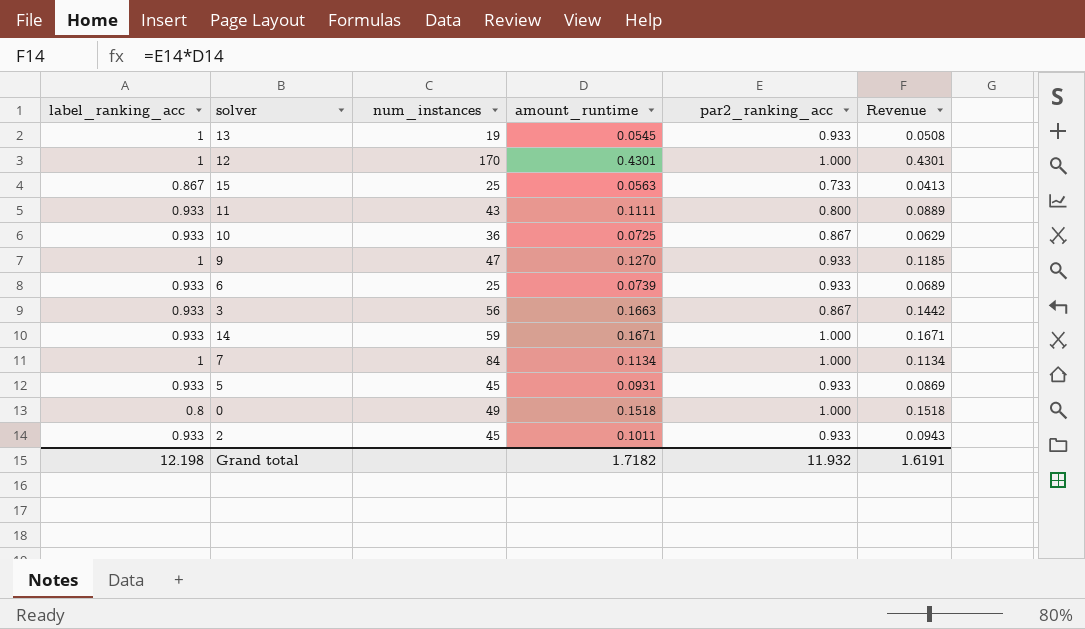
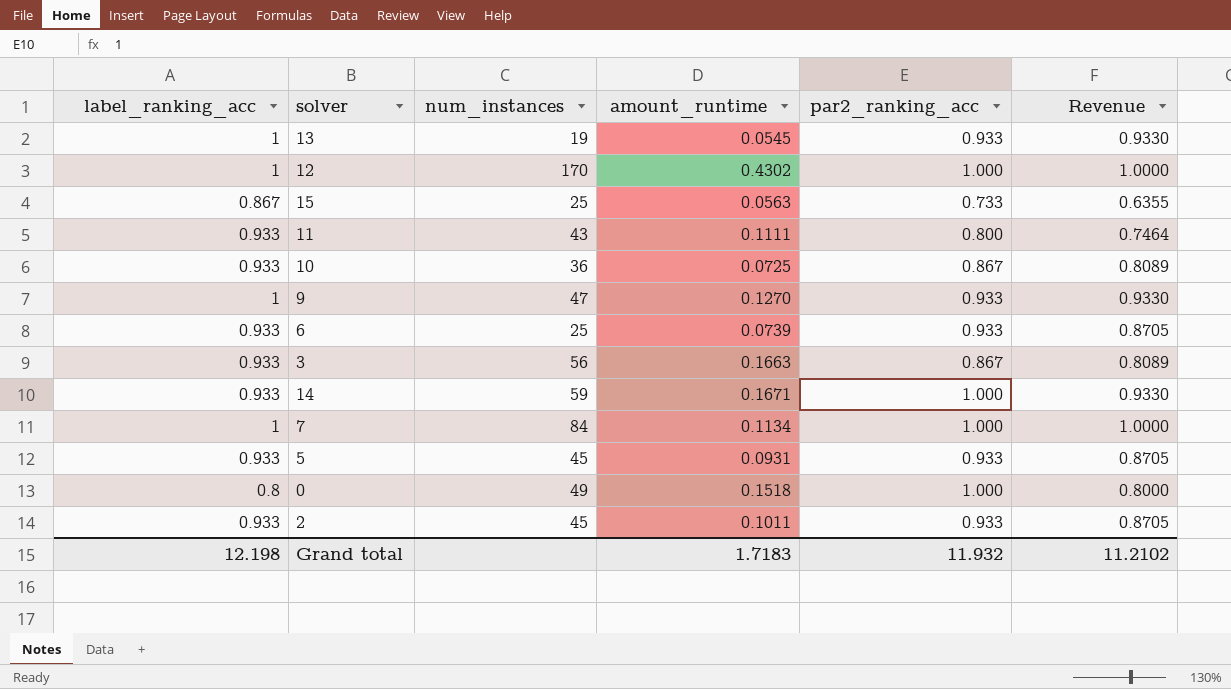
column Revenue | formula: [amount_runtime] * [par2_ranking_acc] -> [label_ranking_acc] * [par2_ranking_acc]
12 | amount_runtime: 0.4301 -> 0.4302
Grand total | amount_runtime: 1.7182 -> 1.7183
Grand total | Revenue: 1.6191 -> 11.2102

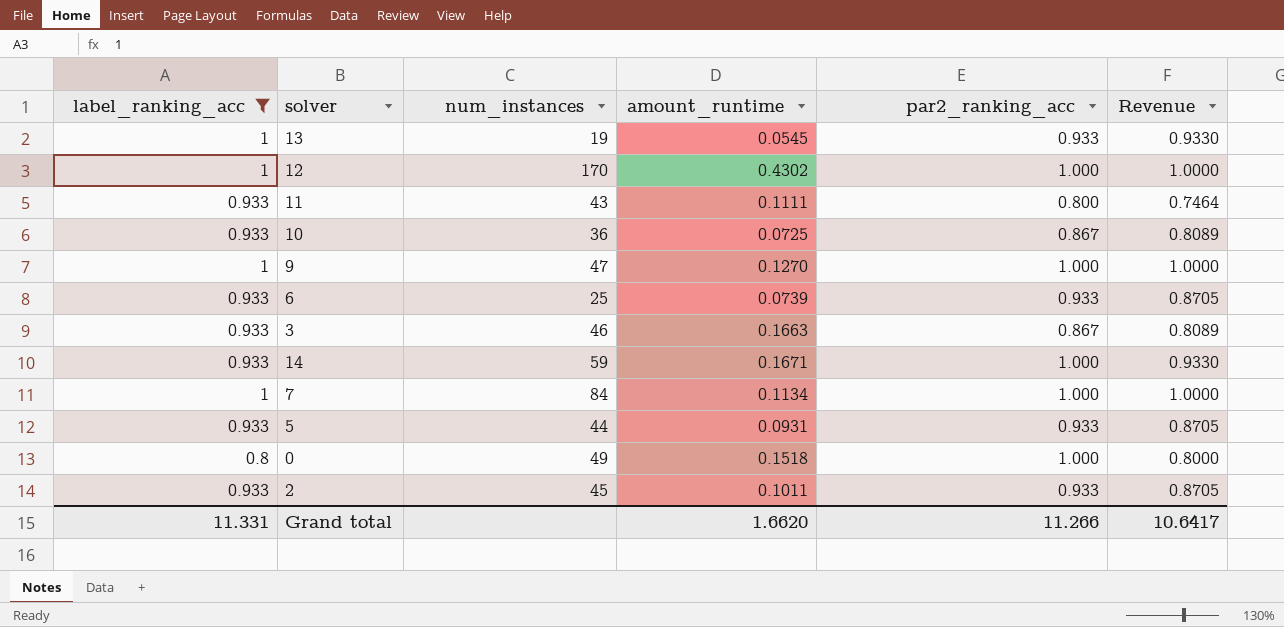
filter: none -> label_ranking_acc != 0.867
9 | par2_ranking_acc: 0.933 -> 1.000
9 | Revenue: 0.9330 -> 1.0000
3 | num_instances: 56 -> 46
5 | num_instances: 45 -> 44
Grand total | label_ranking_acc: 12.198 -> 11.331
Grand total | amount_runtime: 1.7183 -> 1.6620
Grand total | par2_ranking_acc: 11.932 -> 11.266
Grand total | Revenue: 11.2102 -> 10.6417

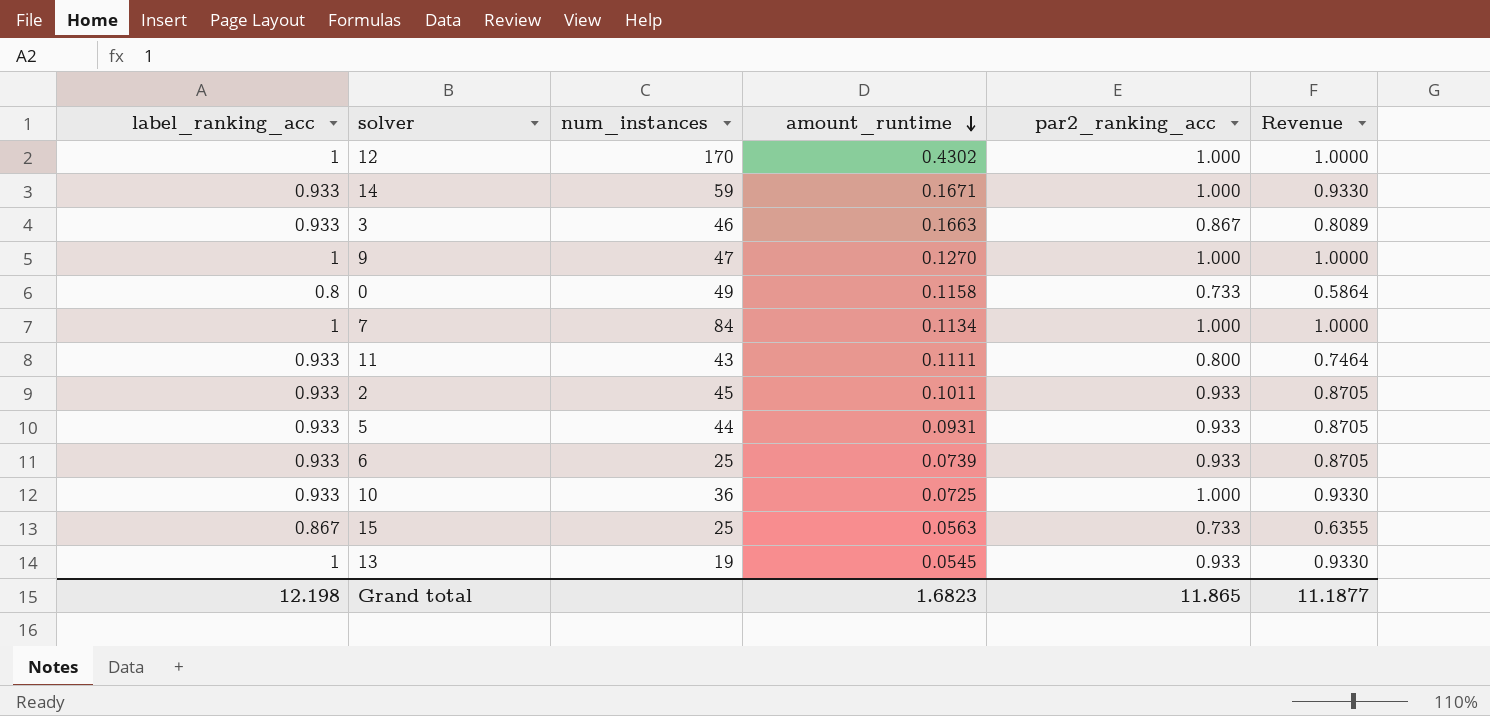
filter: label_ranking_acc != 0.867 -> none
row order: none -> amount_runtime descending
0 | amount_runtime: 0.1518 -> 0.1158
0 | par2_ranking_acc: 1.000 -> 0.733
0 | Revenue: 0.8000 -> 0.5864
10 | par2_ranking_acc: 0.867 -> 1.000
10 | Revenue: 0.8089 -> 0.9330
Grand total | label_ranking_acc: 11.331 -> 12.198
Grand total | amount_runtime: 1.6620 -> 1.6823
Grand total | par2_ranking_acc: 11.266 -> 11.865
Grand total | Revenue: 10.6417 -> 11.1877

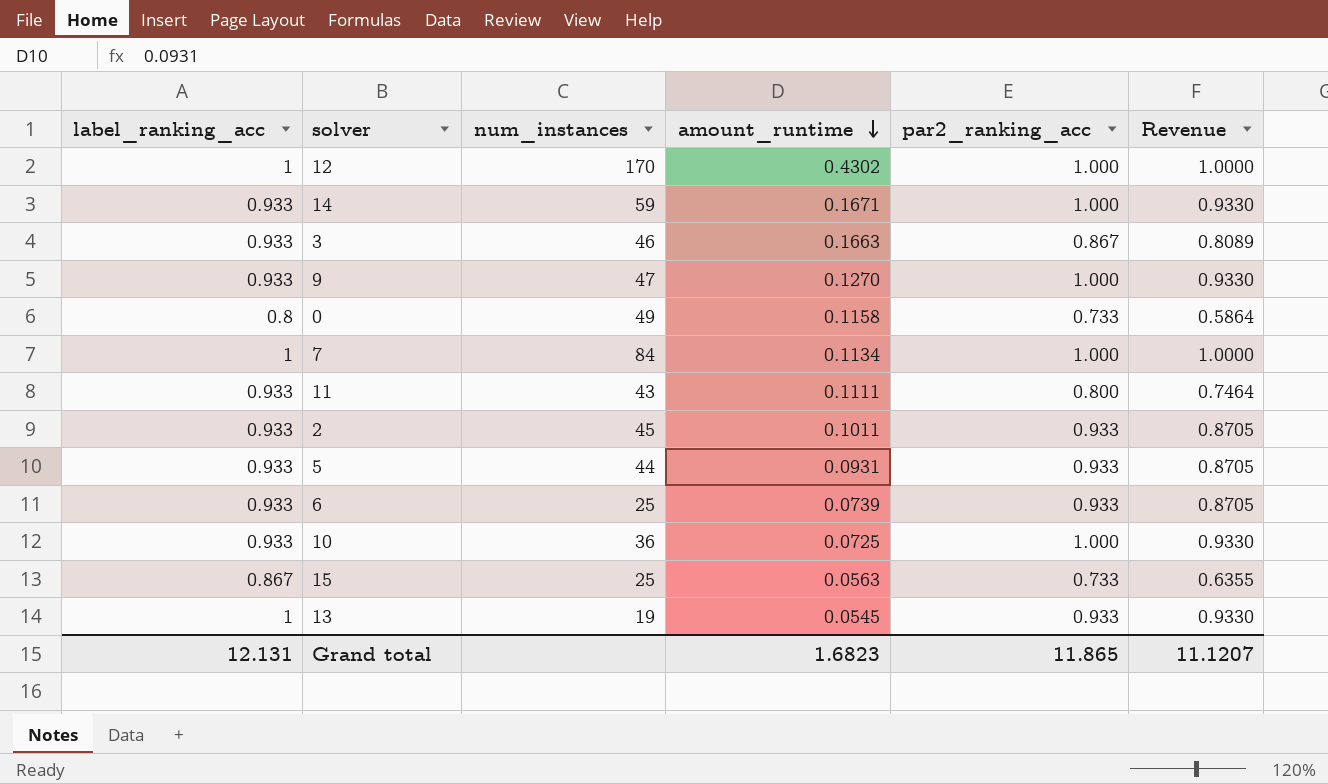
9 | label_ranking_acc: 1 -> 0.933
9 | Revenue: 1.0000 -> 0.9330
Grand total | label_ranking_acc: 12.198 -> 12.131
Grand total | Revenue: 11.1877 -> 11.1207

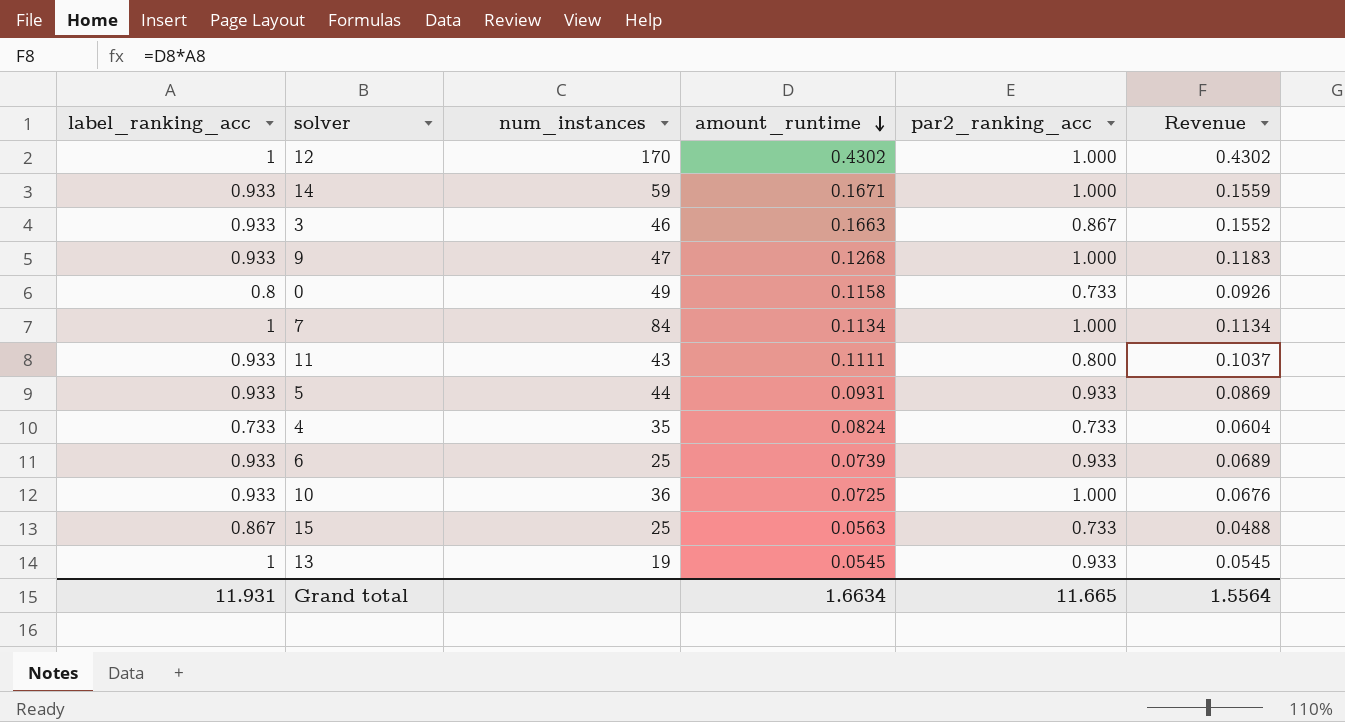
column Revenue | formula: [label_ranking_acc] * [par2_ranking_acc] -> [label_ranking_acc] * [amount_runtime]
row 2: 0.933 | 45 | 0.1011 | 0.933 | 0.8705 -> none
9 | amount_runtime: 0.1270 -> 0.1268
row 4: none -> 0.733 | 35 | 0.0824 | 0.733 | 0.0604
Grand total | label_ranking_acc: 12.131 -> 11.931
Grand total | amount_runtime: 1.6823 -> 1.6634
Grand total | par2_ranking_acc: 11.865 -> 11.665
Grand total | Revenue: 11.1207 -> 1.5564

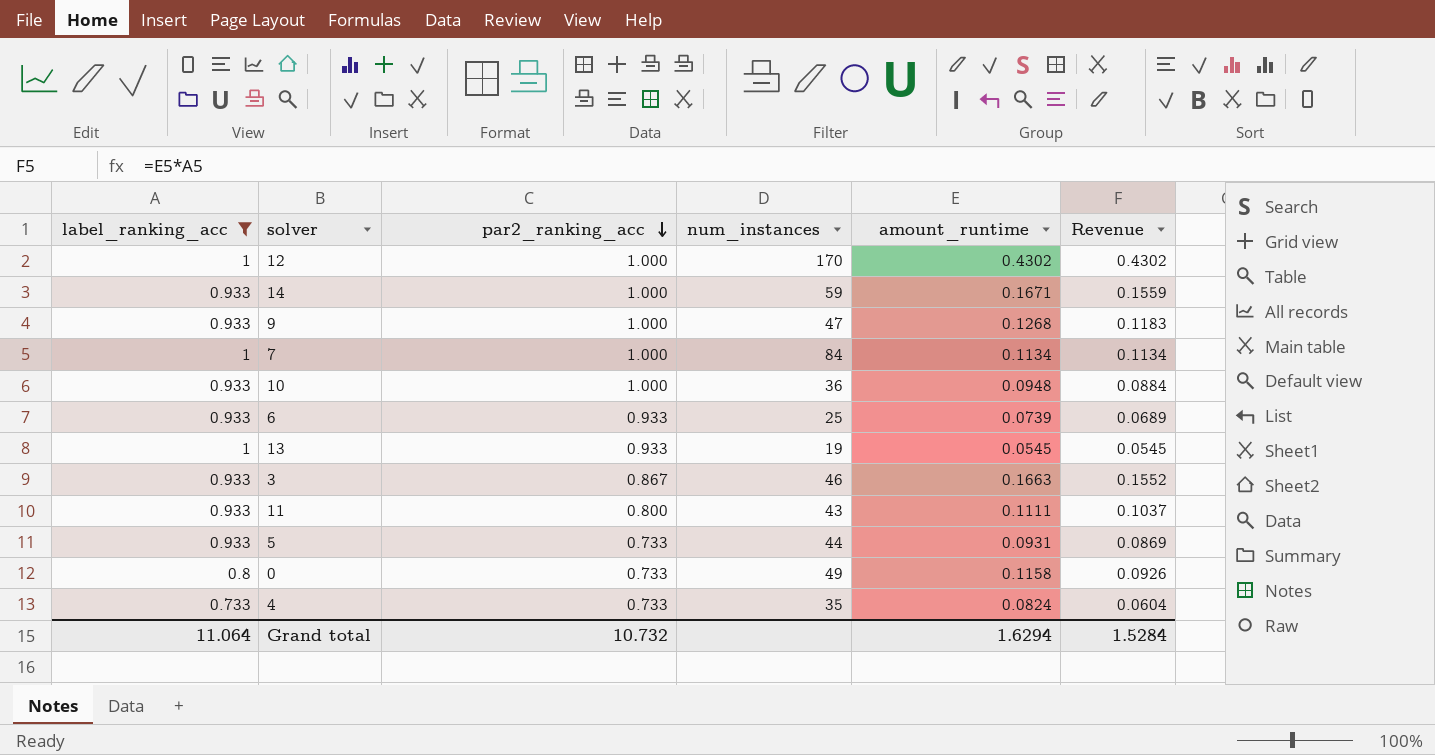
filter: none -> label_ranking_acc != 0.867
row order: amount_runtime descending -> par2_ranking_acc descending
column par2_ranking_acc | position: 5 -> 3
10 | amount_runtime: 0.0725 -> 0.0948
10 | Revenue: 0.0676 -> 0.0884
5 | par2_ranking_acc: 0.933 -> 0.733
Grand total | label_ranking_acc: 11.931 -> 11.064
Grand total | par2_ranking_acc: 11.665 -> 10.732
Grand total | amount_runtime: 1.6634 -> 1.6294
Grand total | Revenue: 1.5564 -> 1.5284

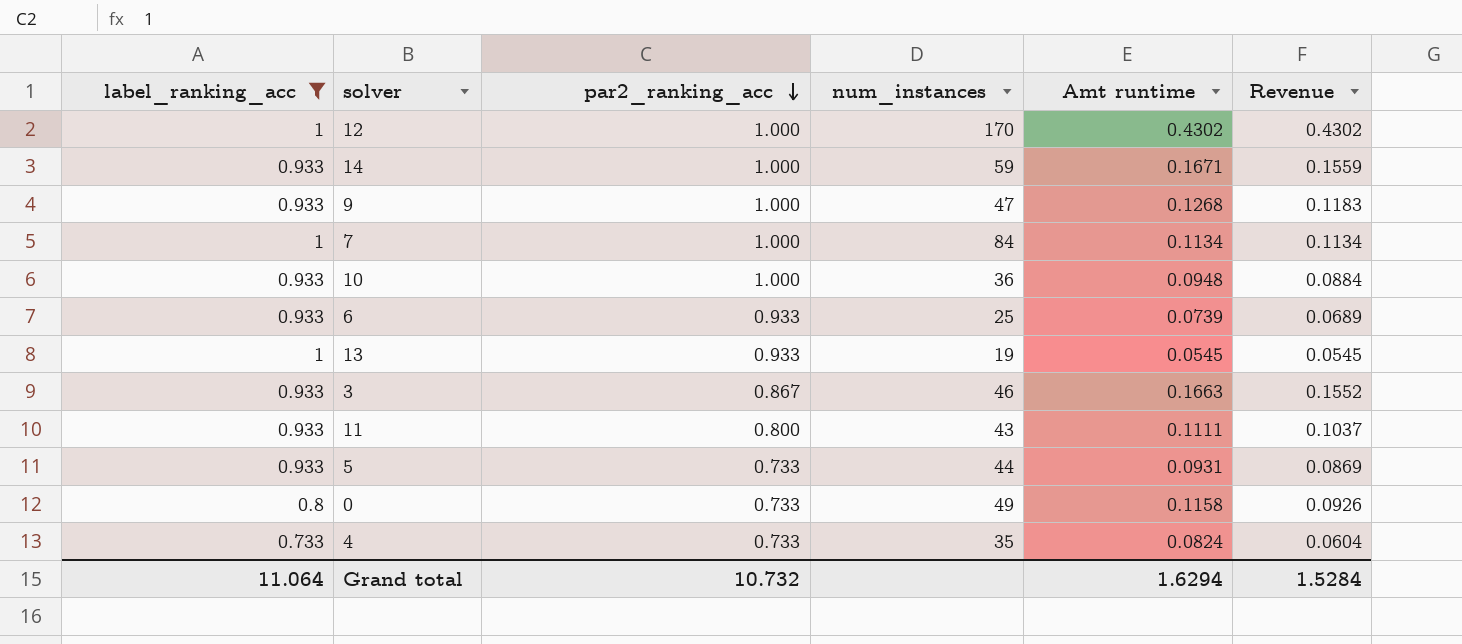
column name: amount_runtime -> Amt runtime

